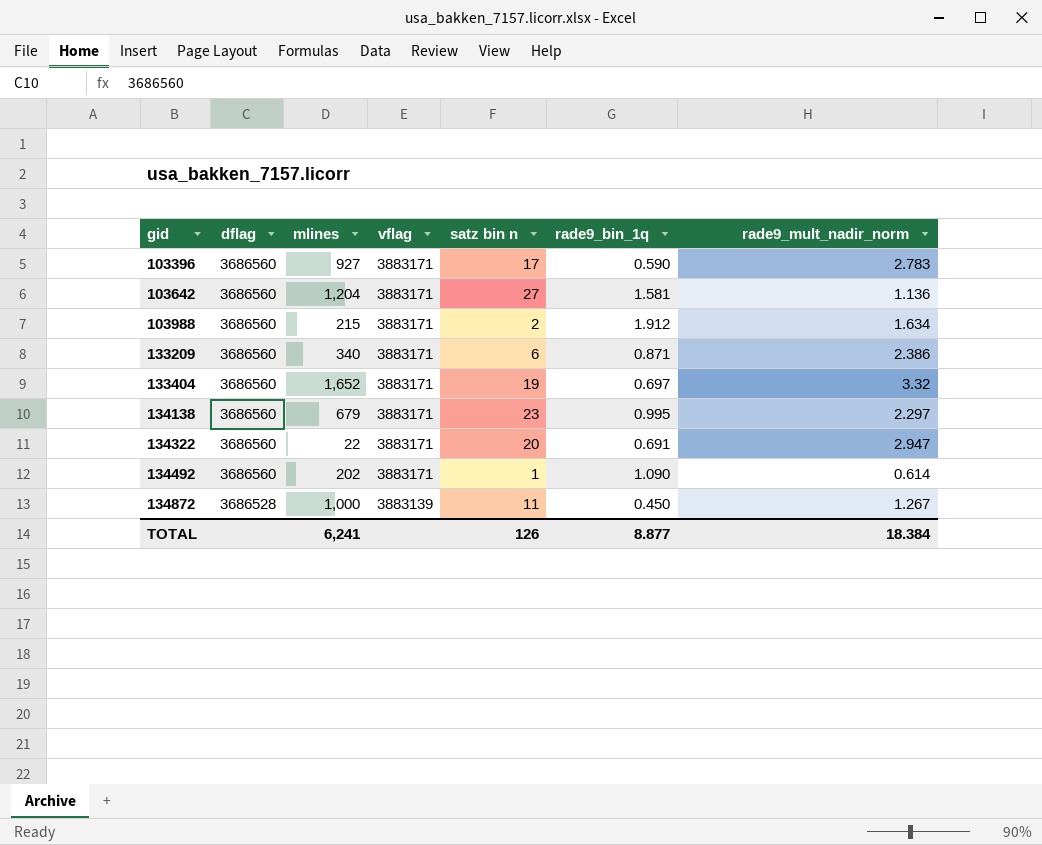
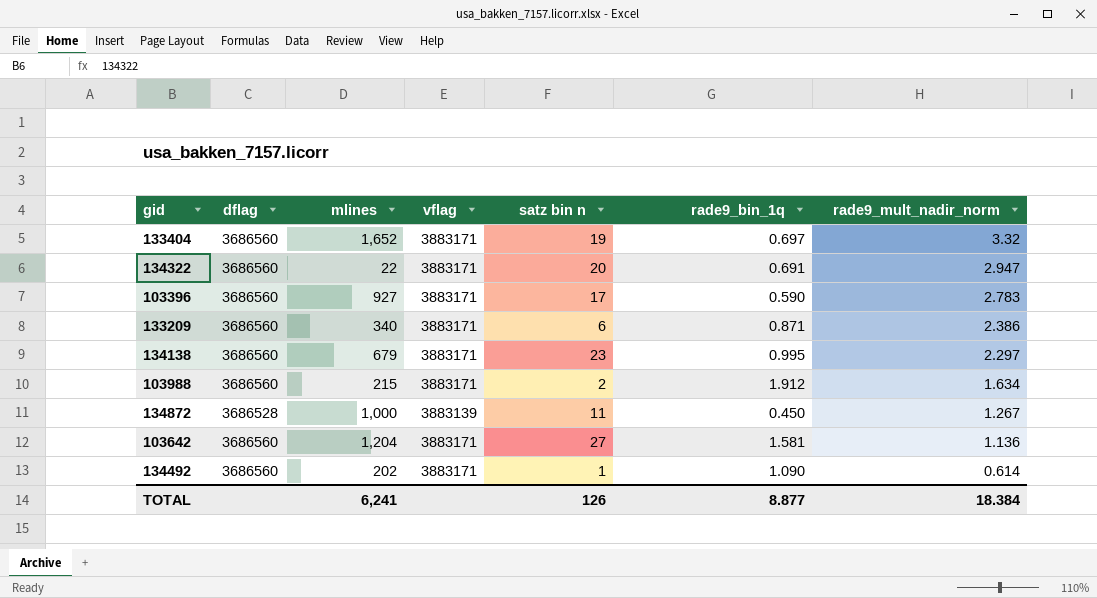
row order: gid ascending -> rade9_mult_nadir_norm descending

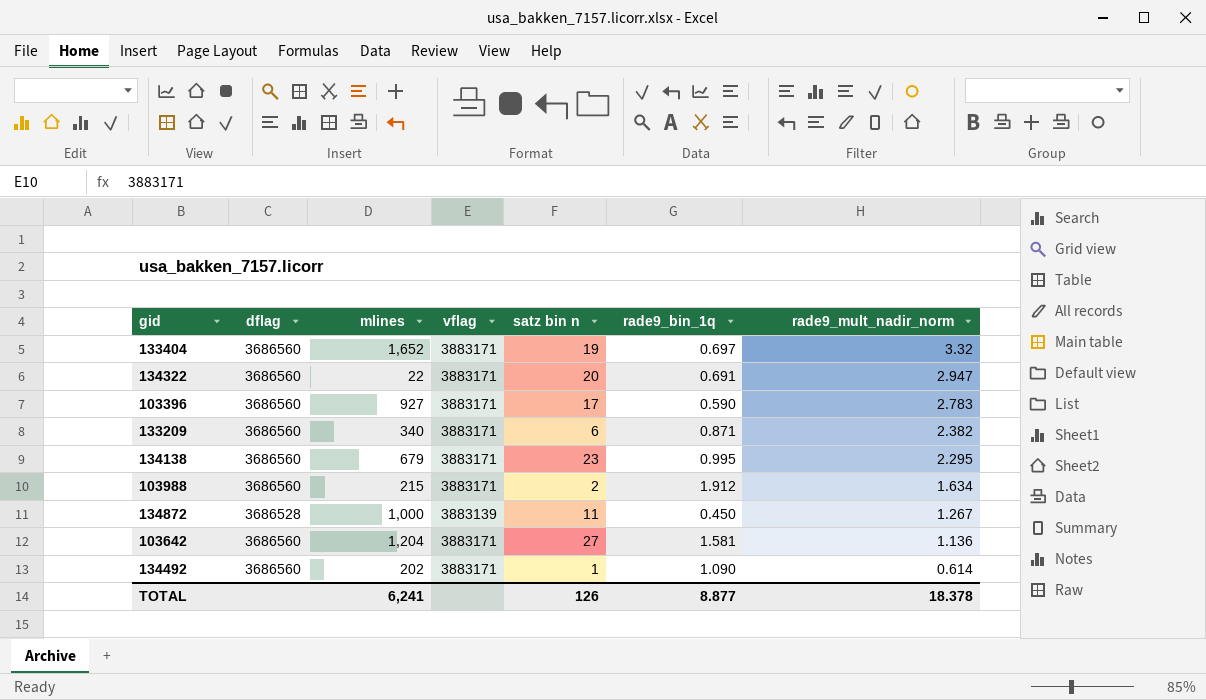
133209 | rade9_mult_nadir_norm: 2.386 -> 2.382
134138 | rade9_mult_nadir_norm: 2.297 -> 2.295
TOTAL | rade9_mult_nadir_norm: 18.384 -> 18.378

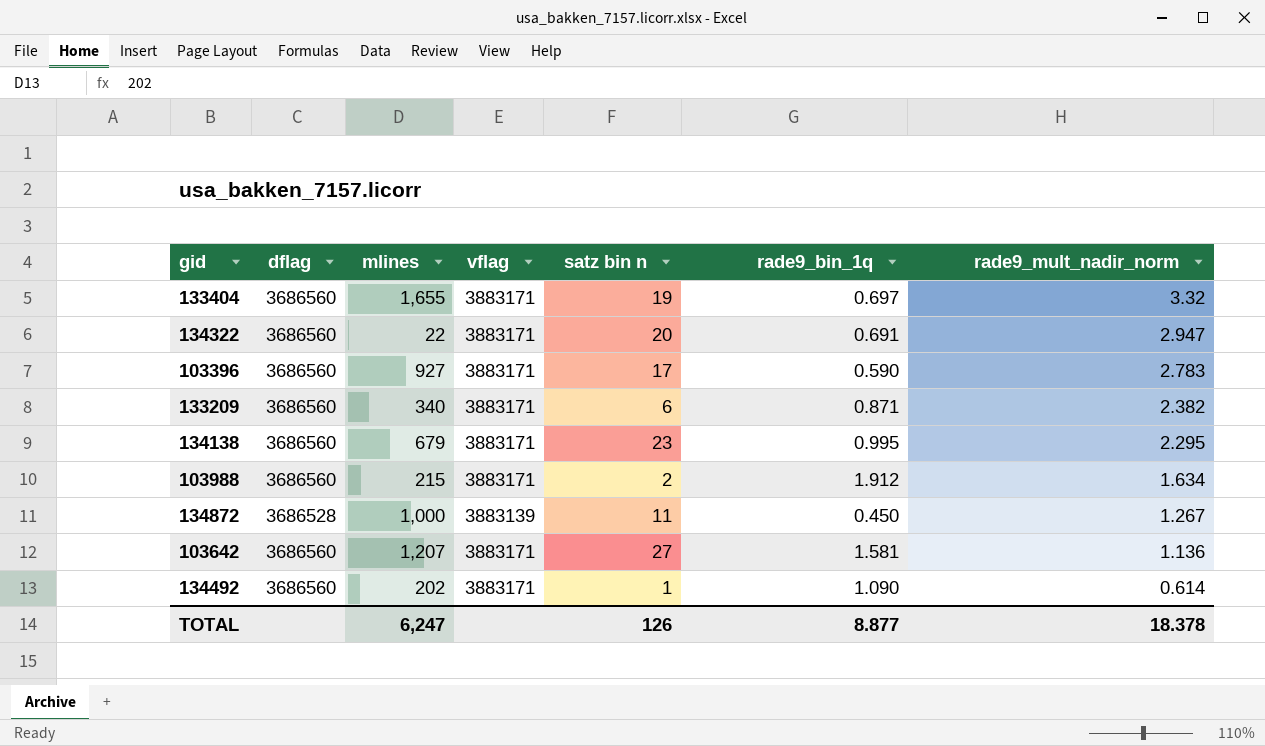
133404 | mlines: 1,652 -> 1,655
103642 | mlines: 1,204 -> 1,207
TOTAL | mlines: 6,241 -> 6,247

